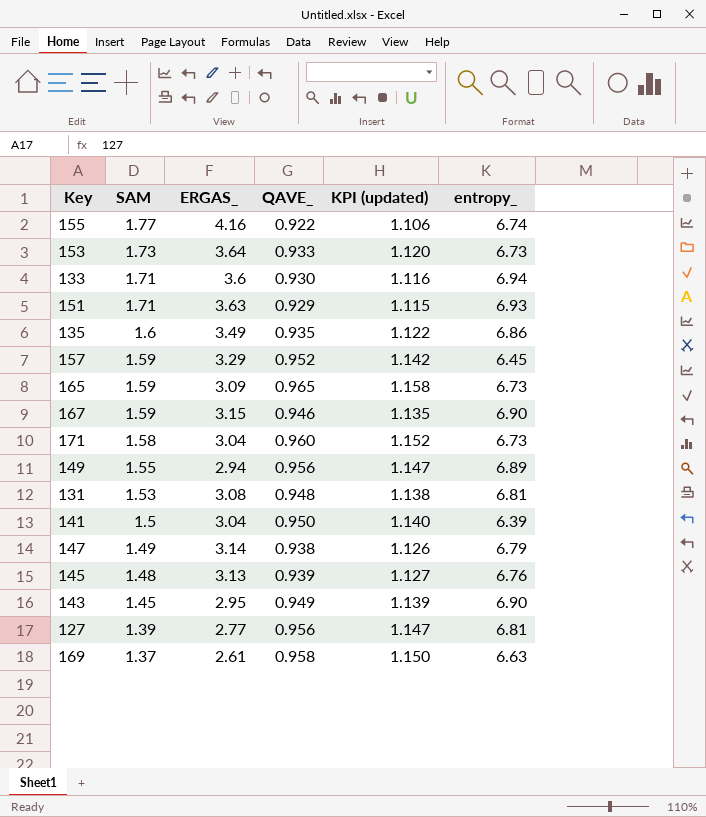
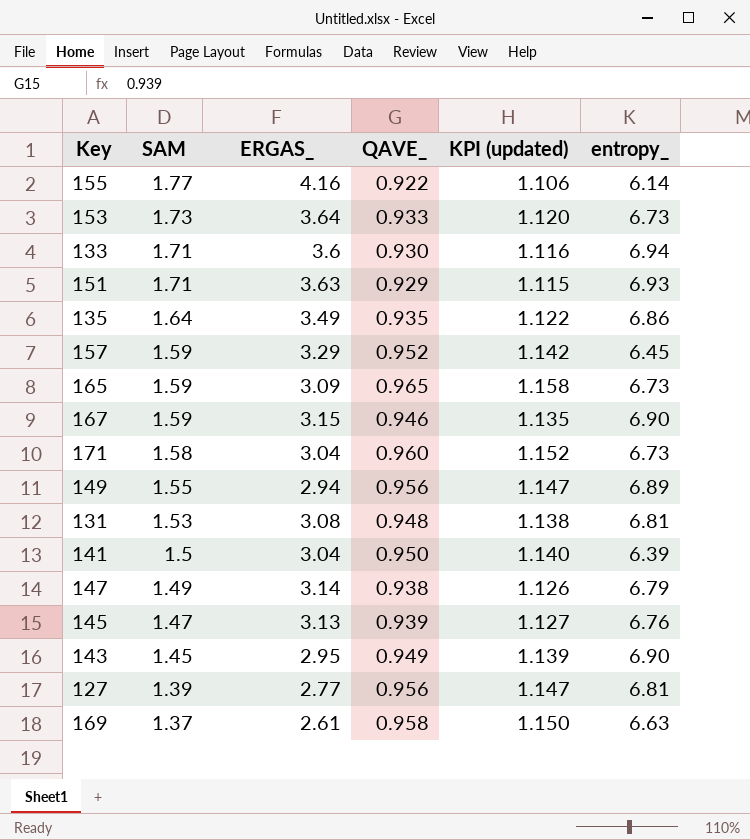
155 | entropy_: 6.74 -> 6.14
135 | SAM: 1.6 -> 1.64
145 | SAM: 1.48 -> 1.47

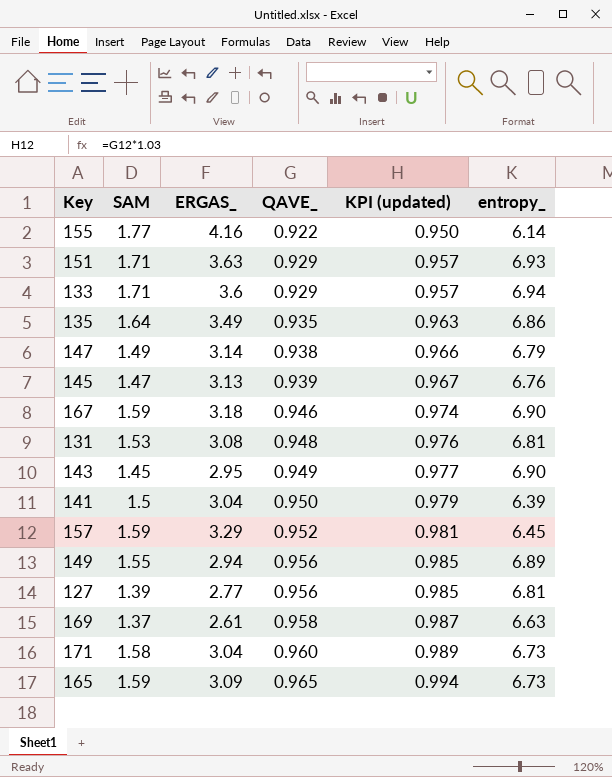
row order: SAM descending -> QAVE_ ascending
column KPI (updated) | formula: [QAVE_] * 1.2 -> [QAVE_] * 1.03
row 153: 1.73 | 3.64 | 0.933 | 1.120 | 6.73 -> none
133 | QAVE_: 0.930 -> 0.929
167 | ERGAS_: 3.15 -> 3.18

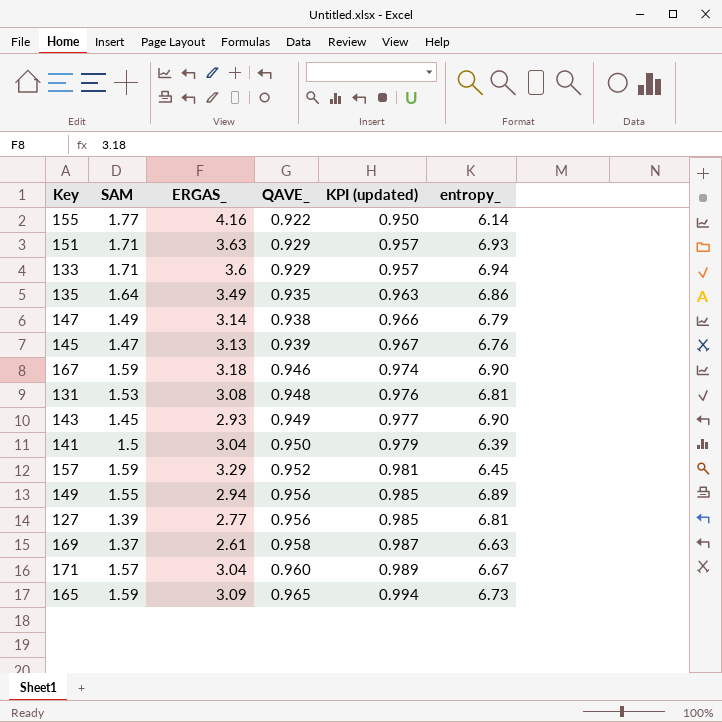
143 | ERGAS_: 2.95 -> 2.93
171 | SAM: 1.58 -> 1.57
171 | entropy_: 6.73 -> 6.67

